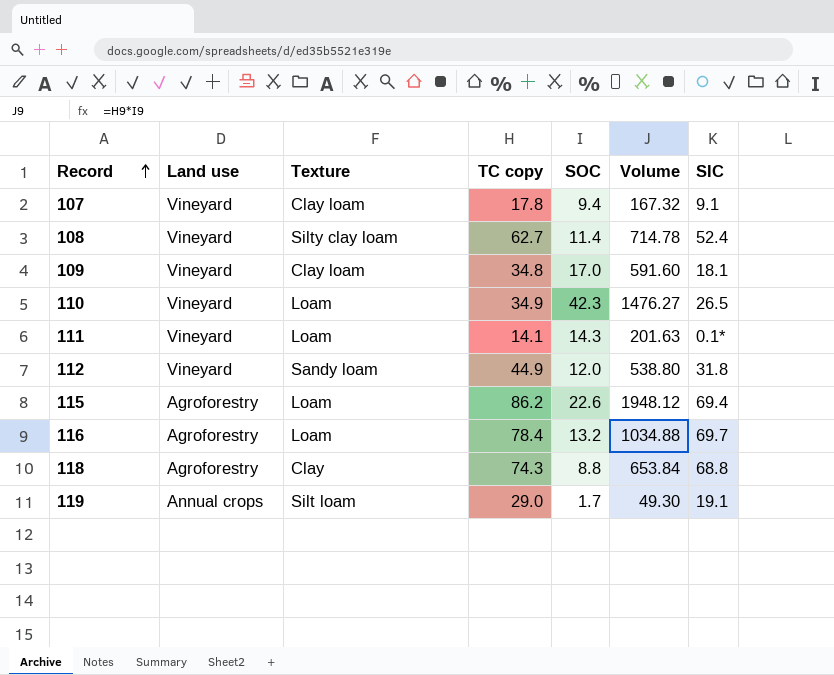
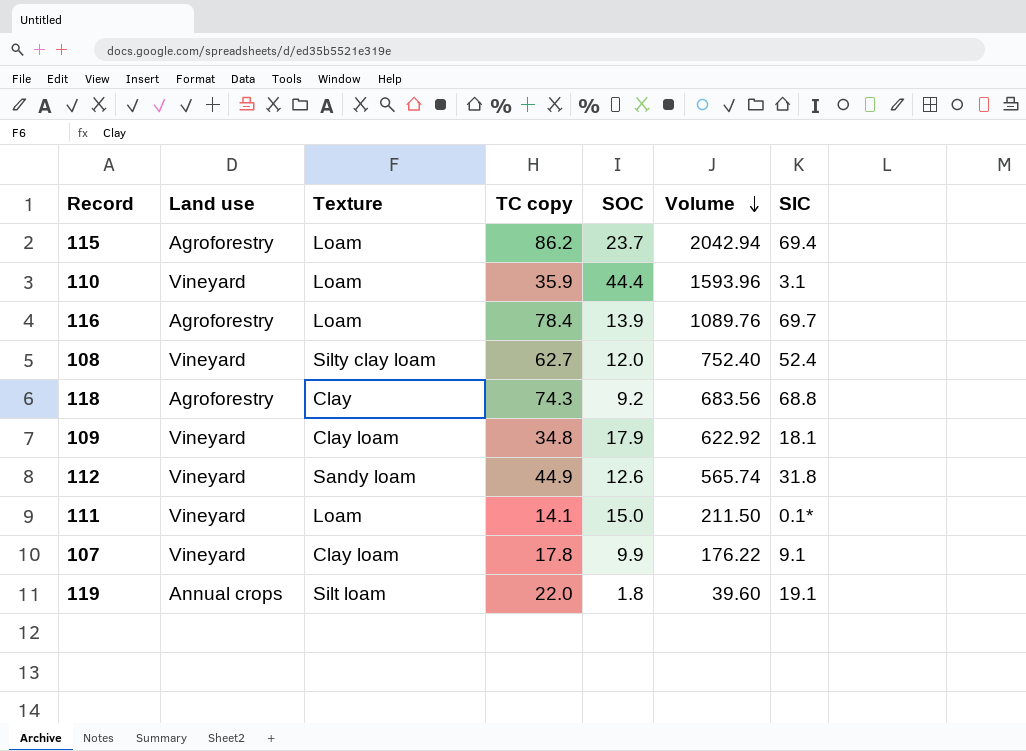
row order: Record ascending -> Volume descending
115 | SOC: 22.6 -> 23.7
115 | Volume: 1948.12 -> 2042.94
110 | TC copy: 34.9 -> 35.9
110 | SOC: 42.3 -> 44.4
110 | Volume: 1476.27 -> 1593.96
110 | SIC: 26.5 -> 3.1
116 | SOC: 13.2 -> 13.9
116 | Volume: 1034.88 -> 1089.76
108 | SOC: 11.4 -> 12.0
108 | Volume: 714.78 -> 752.40
118 | SOC: 8.8 -> 9.2
118 | Volume: 653.84 -> 683.56
109 | SOC: 17.0 -> 17.9
109 | Volume: 591.60 -> 622.92
112 | SOC: 12.0 -> 12.6
112 | Volume: 538.80 -> 565.74
111 | SOC: 14.3 -> 15.0
111 | Volume: 201.63 -> 211.50
107 | SOC: 9.4 -> 9.9
107 | Volume: 167.32 -> 176.22
119 | TC copy: 29.0 -> 22.0
119 | SOC: 1.7 -> 1.8
119 | Volume: 49.30 -> 39.60

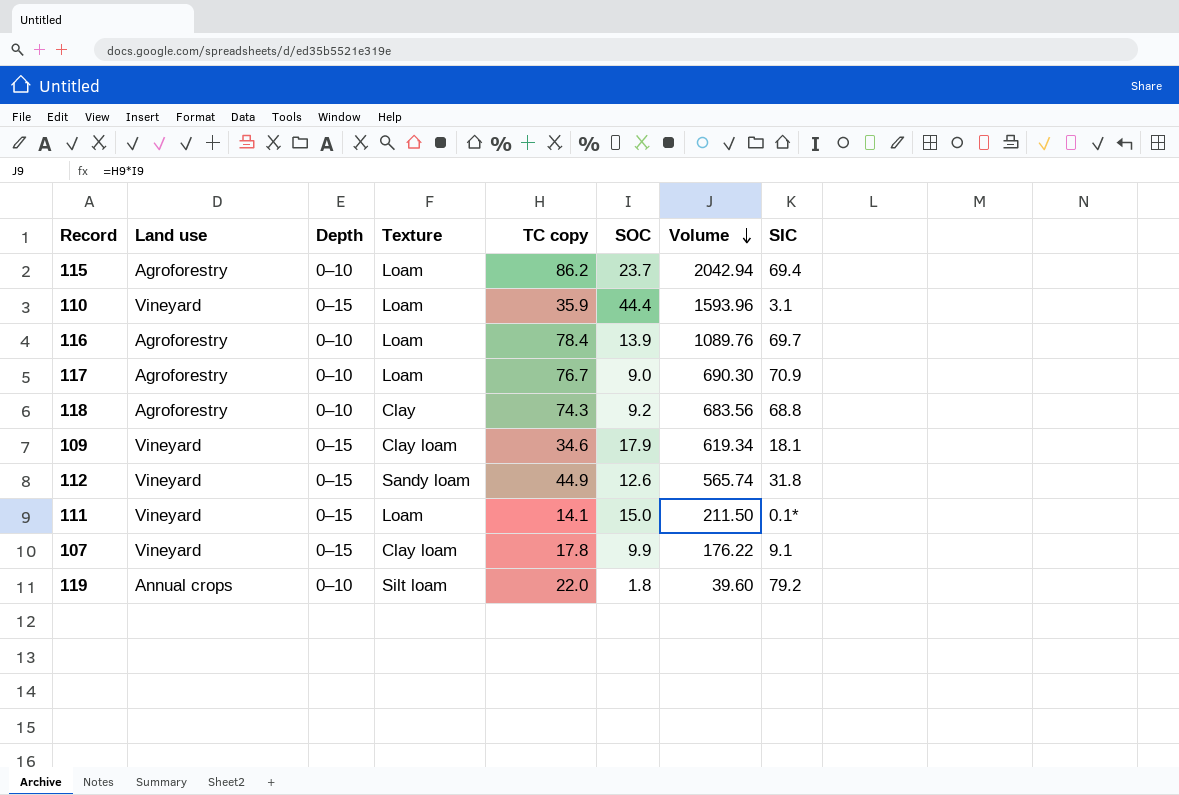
column Depth | position: none -> 3
row 108: Vineyard | Silty clay loam | 62.7 | 12.0 | 752.40 | 52.4 -> none
row 117: none -> Agroforestry | 0–10 | Loam | 76.7 | 9.0 | 690.30 | 70.9
109 | TC copy: 34.8 -> 34.6
109 | Volume: 622.92 -> 619.34
119 | SIC: 19.1 -> 79.2

